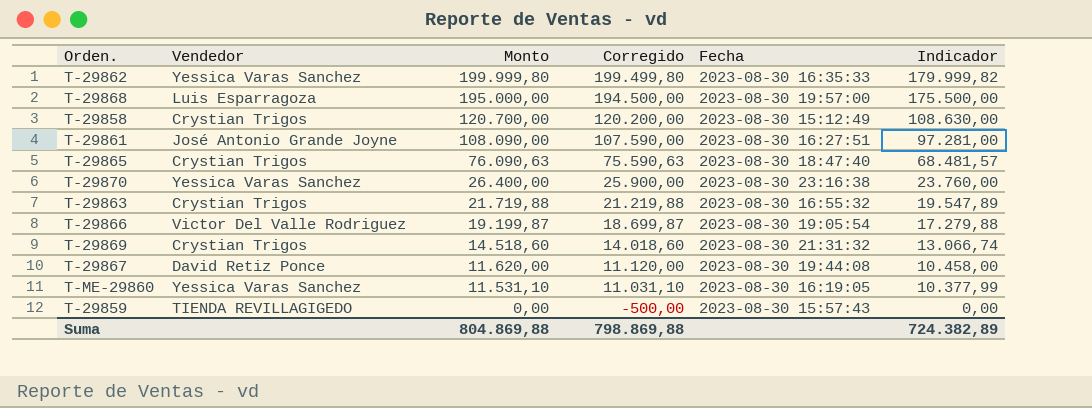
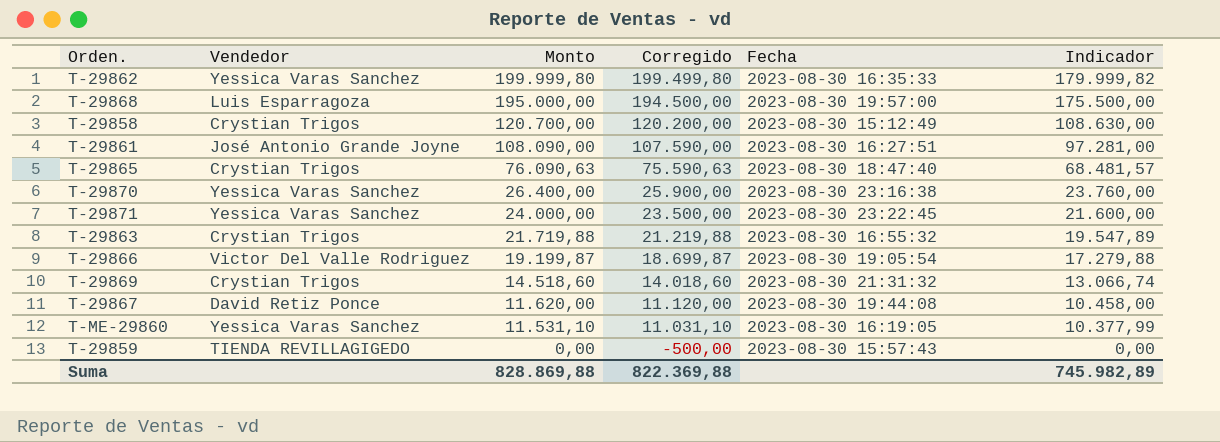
row T-29871: none -> Yessica Varas Sanchez | 24.000,00 | 23.500,00 | 2023-08-30 23:22:45 | 21.600,00
Suma | Monto: 804.869,88 -> 828.869,88
Suma | Corregido: 798.869,88 -> 822.369,88
Suma | Indicador: 724.382,89 -> 745.982,89

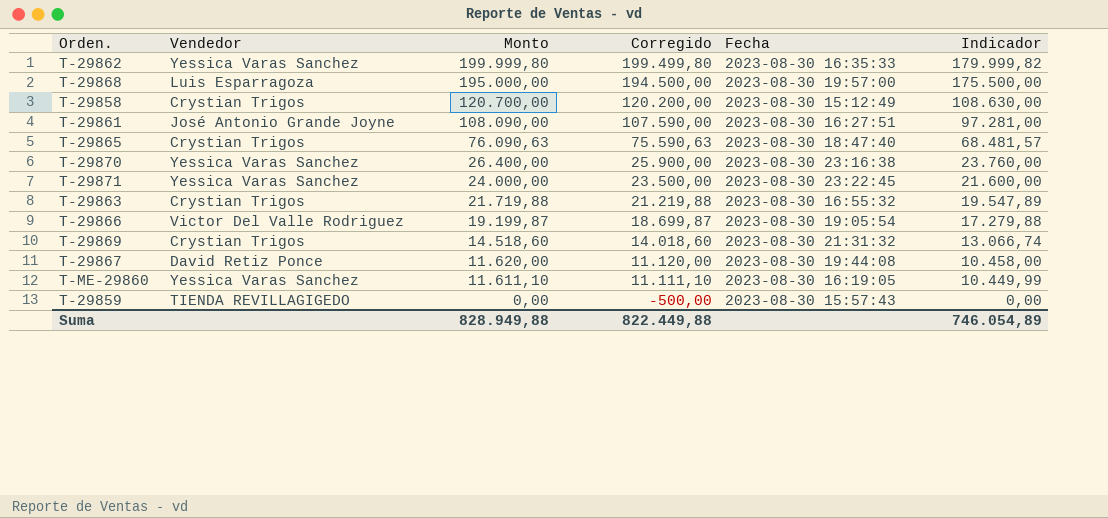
T-ME-29860 | Monto: 11.531,10 -> 11.611,10
T-ME-29860 | Corregido: 11.031,10 -> 11.111,10
T-ME-29860 | Indicador: 10.377,99 -> 10.449,99
Suma | Monto: 828.869,88 -> 828.949,88
Suma | Corregido: 822.369,88 -> 822.449,88
Suma | Indicador: 745.982,89 -> 746.054,89

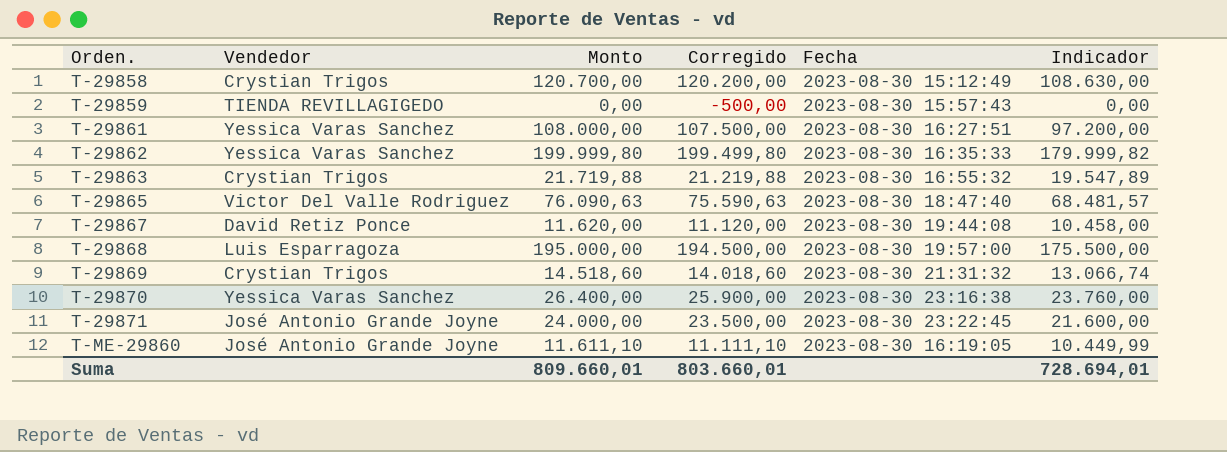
row order: Monto descending -> Orden. ascending
row T-29866: Victor Del Valle Rodriguez | 19.199,87 | 18.699,87 | 2023-08-30 19:05:54 | 17.279,88 -> none
T-29861 | Vendedor: José Antonio Grande Joyne -> Yessica Varas Sanchez
T-29861 | Monto: 108.090,00 -> 108.000,00
T-29861 | Corregido: 107.590,00 -> 107.500,00
T-29861 | Indicador: 97.281,00 -> 97.200,00
T-29865 | Vendedor: Crystian Trigos -> Victor Del Valle Rodriguez
T-29871 | Vendedor: Yessica Varas Sanchez -> José Antonio Grande Joyne
T-ME-29860 | Vendedor: Yessica Varas Sanchez -> José Antonio Grande Joyne
Suma | Monto: 828.949,88 -> 809.660,01
Suma | Corregido: 822.449,88 -> 803.660,01
Suma | Indicador: 746.054,89 -> 728.694,01

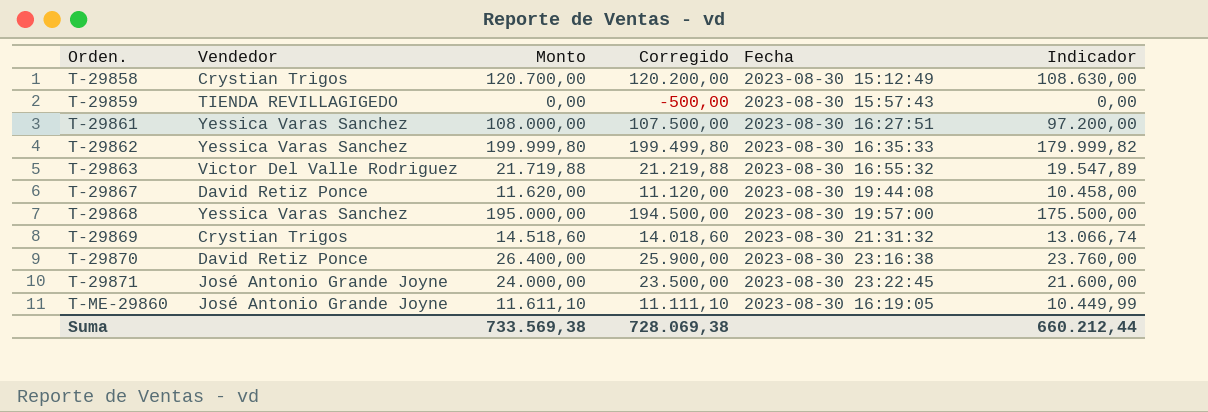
row T-29865: Victor Del Valle Rodriguez | 76.090,63 | 75.590,63 | 2023-08-30 18:47:40 | 68.481,57 -> none
T-29863 | Vendedor: Crystian Trigos -> Victor Del Valle Rodriguez
T-29868 | Vendedor: Luis Esparragoza -> Yessica Varas Sanchez
T-29870 | Vendedor: Yessica Varas Sanchez -> David Retiz Ponce
Suma | Monto: 809.660,01 -> 733.569,38
Suma | Corregido: 803.660,01 -> 728.069,38
Suma | Indicador: 728.694,01 -> 660.212,44

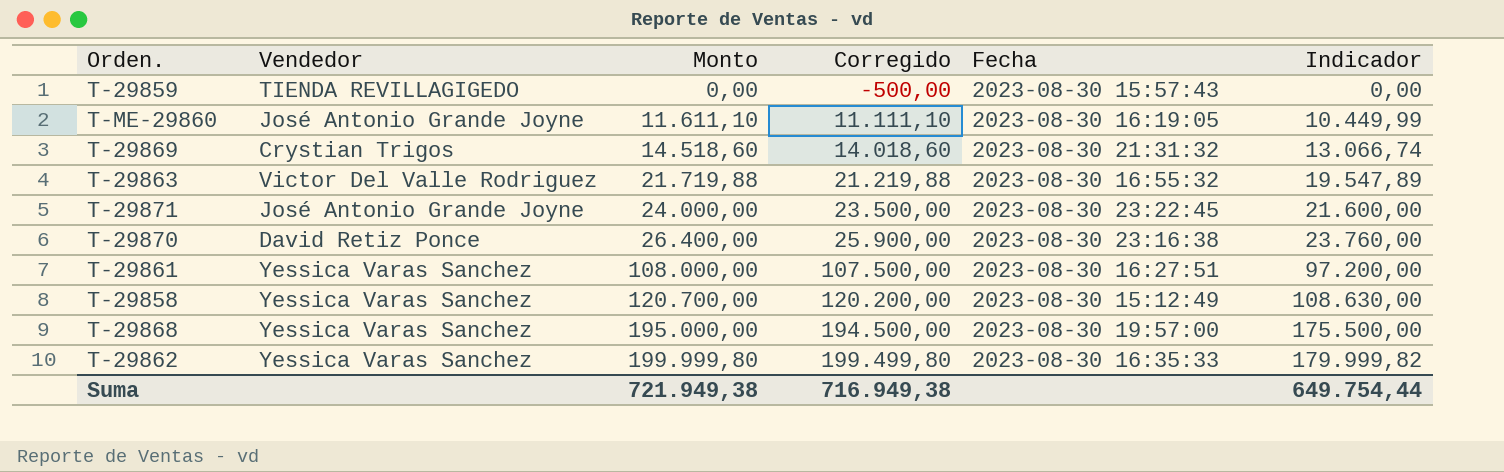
row order: Orden. ascending -> Monto ascending
row T-29867: David Retiz Ponce | 11.620,00 | 11.120,00 | 2023-08-30 19:44:08 | 10.458,00 -> none
T-29858 | Vendedor: Crystian Trigos -> Yessica Varas Sanchez
Suma | Monto: 733.569,38 -> 721.949,38
Suma | Corregido: 728.069,38 -> 716.949,38
Suma | Indicador: 660.212,44 -> 649.754,44

